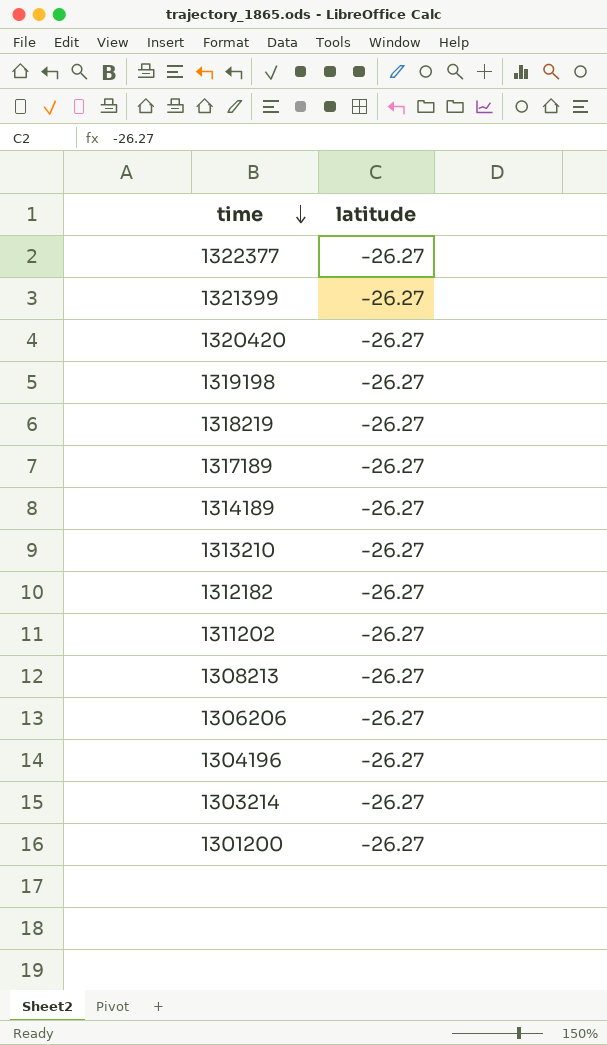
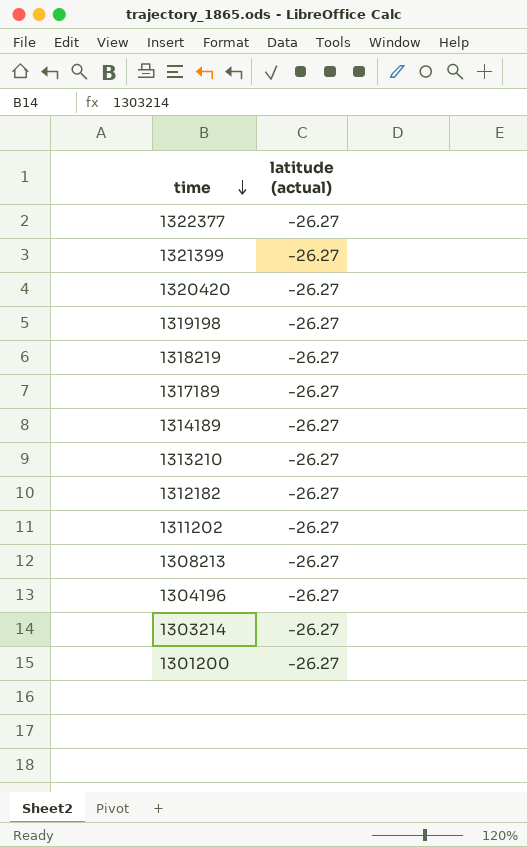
column name: latitude -> latitude (actual)
row 1306206: -26.27 -> none

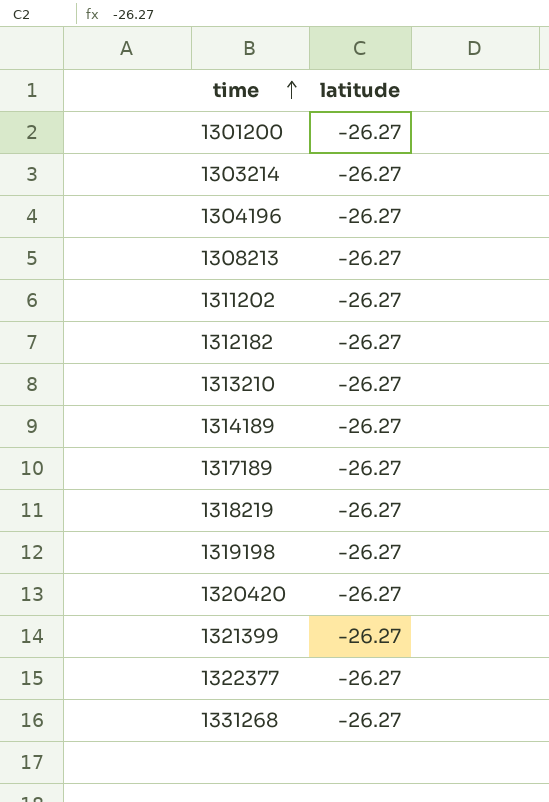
row order: time descending -> time ascending
column name: latitude (actual) -> latitude
row 1331268: none -> -26.27

